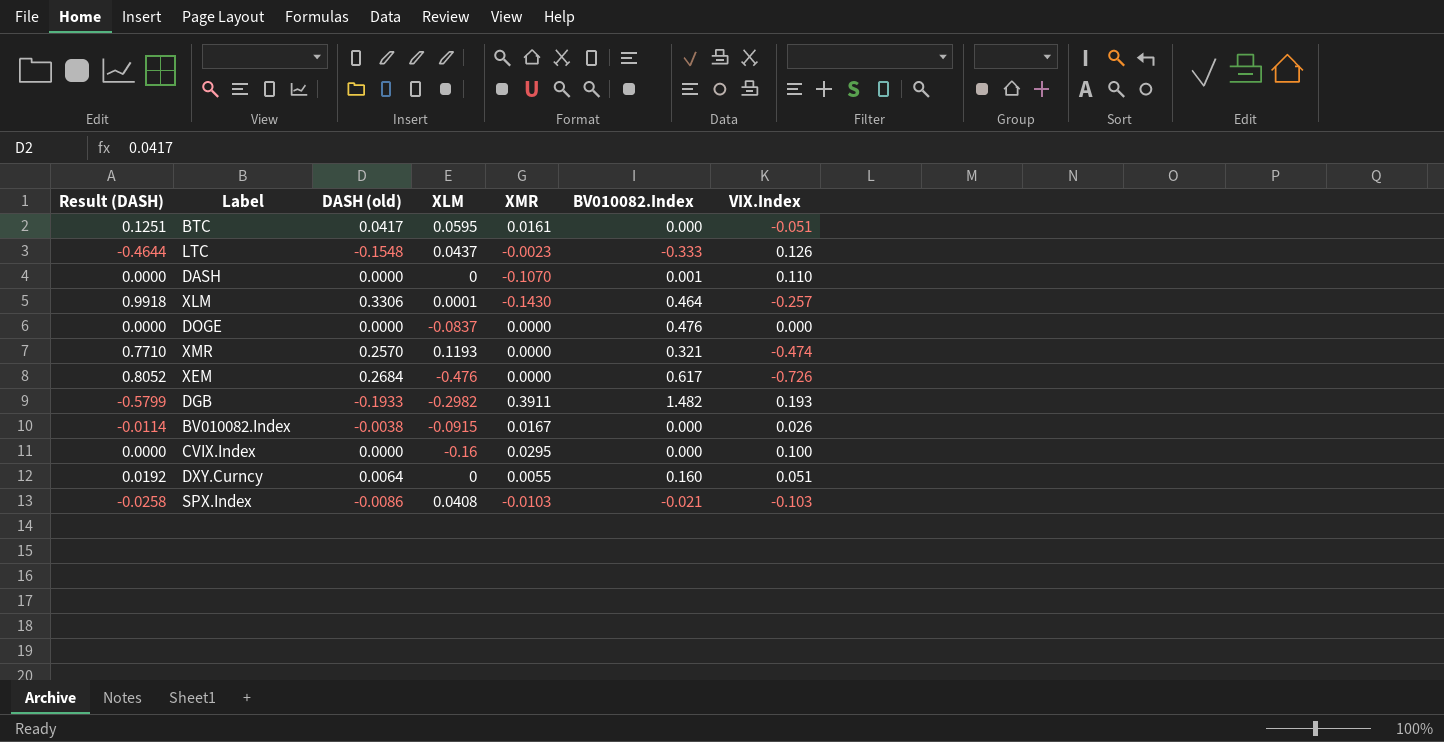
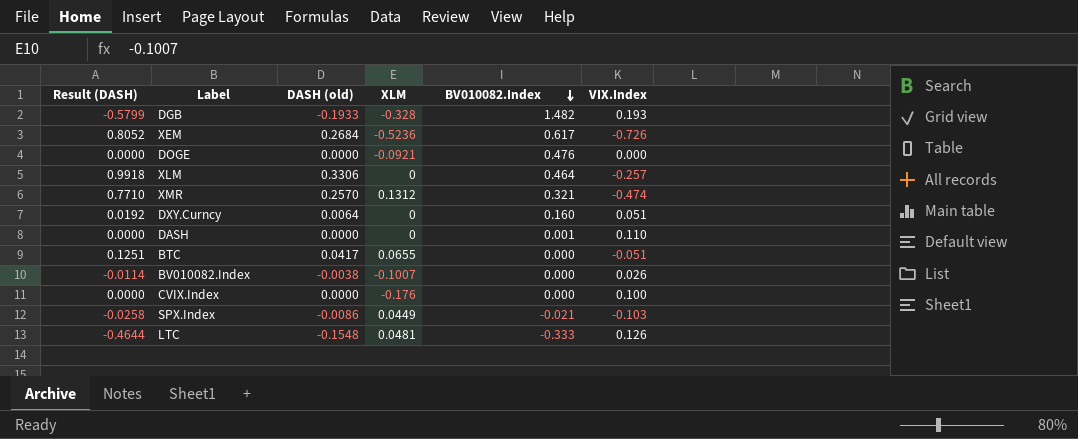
row order: none -> BV010082.Index descending
column XMR | position: 5 -> none
DGB | XLM: -0.2982 -> -0.328
XEM | XLM: -0.476 -> -0.5236
DOGE | XLM: -0.0837 -> -0.0921
XLM | XLM: 0.0001 -> 0
XMR | XLM: 0.1193 -> 0.1312
BTC | XLM: 0.0595 -> 0.0655
BV010082.Index | XLM: -0.0915 -> -0.1007
CVIX.Index | XLM: -0.16 -> -0.176
SPX.Index | XLM: 0.0408 -> 0.0449
LTC | XLM: 0.0437 -> 0.0481

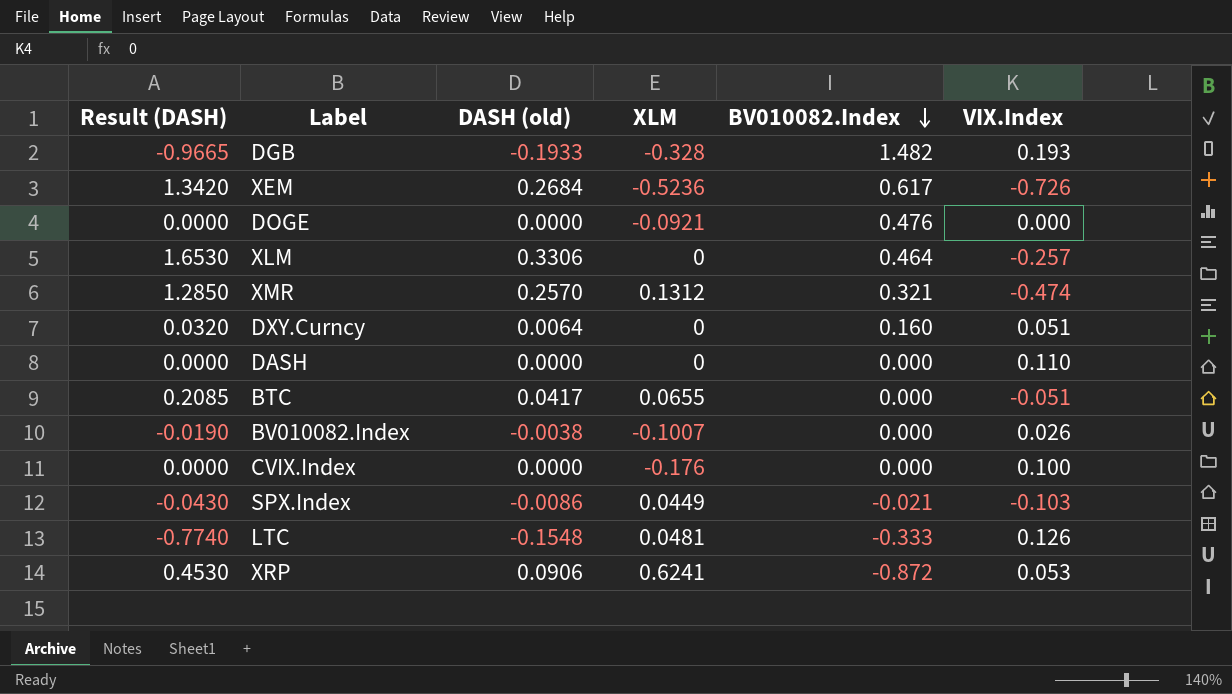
column Result (DASH) | formula: [DASH (old)] * 3 -> [DASH (old)] * 5
DASH | BV010082.Index: 0.001 -> 0.000
row XRP: none -> 0.4530 | 0.0906 | 0.6241 | -0.872 | 0.053

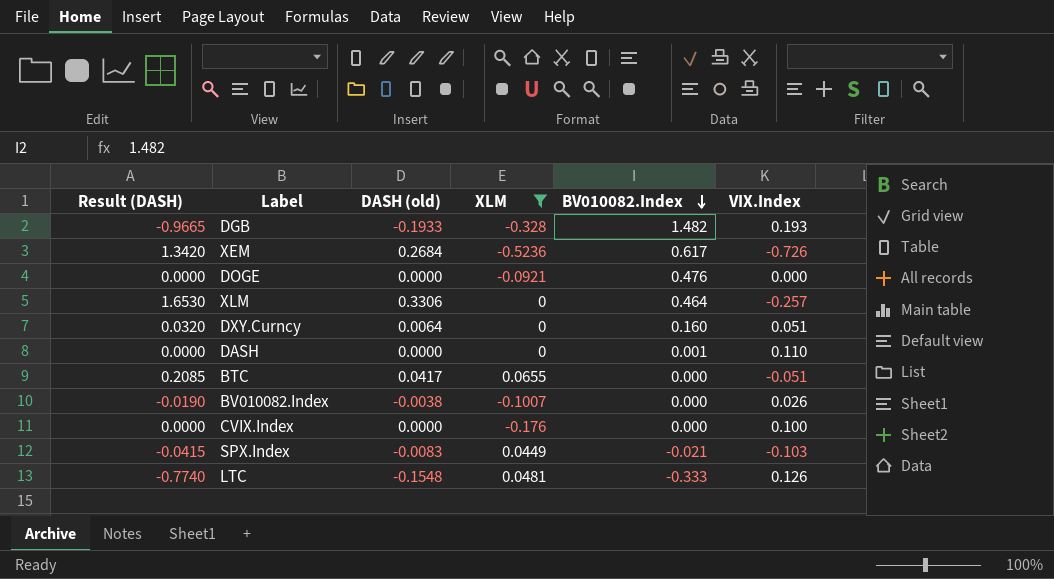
filter: none -> XLM <= 0.0655
DASH | BV010082.Index: 0.000 -> 0.001
SPX.Index | Result (DASH): -0.0430 -> -0.0415
SPX.Index | DASH (old): -0.0086 -> -0.0083

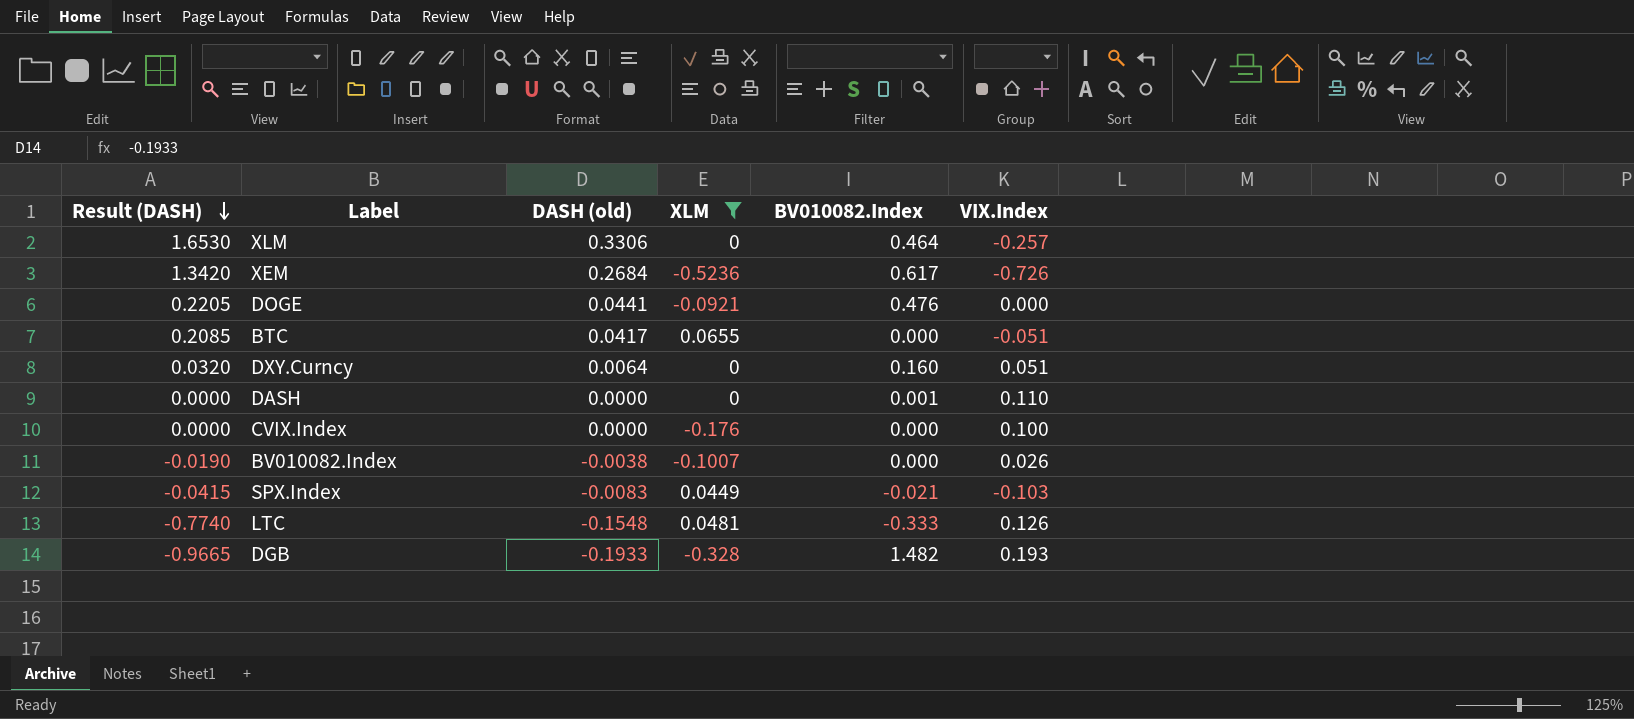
row order: BV010082.Index descending -> Result (DASH) descending
DOGE | Result (DASH): 0.0000 -> 0.2205
DOGE | DASH (old): 0.0000 -> 0.0441

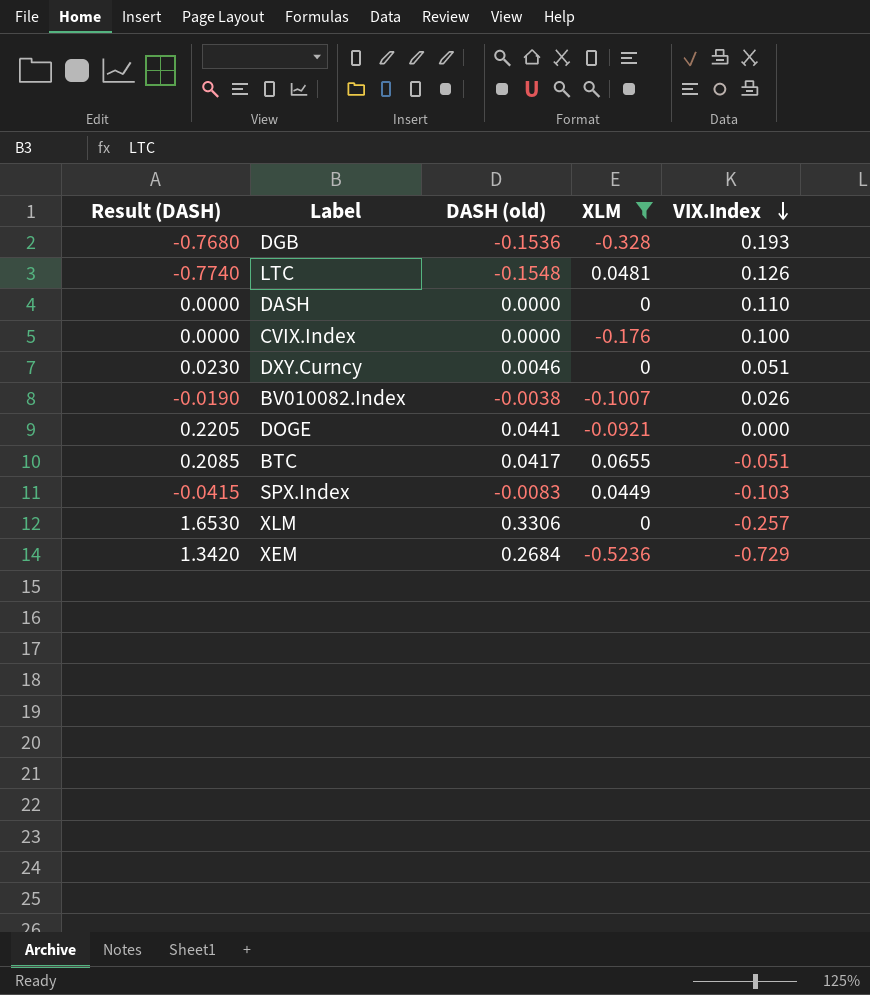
row order: Result (DASH) descending -> VIX.Index descending
column BV010082.Index | position: 5 -> none
DGB | Result (DASH): -0.9665 -> -0.7680
DGB | DASH (old): -0.1933 -> -0.1536
DXY.Curncy | Result (DASH): 0.0320 -> 0.0230
DXY.Curncy | DASH (old): 0.0064 -> 0.0046
XEM | VIX.Index: -0.726 -> -0.729

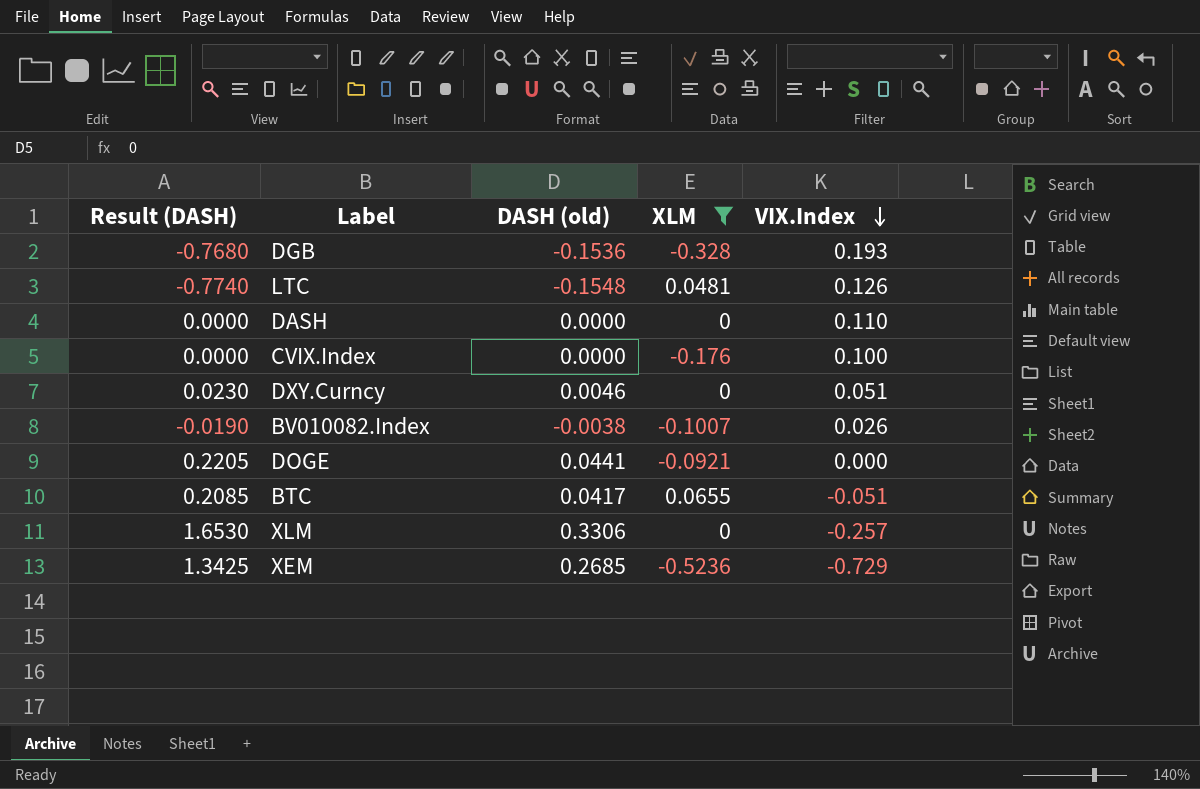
row SPX.Index: -0.0415 | -0.0083 | 0.0449 | -0.103 -> none
XEM | Result (DASH): 1.3420 -> 1.3425
XEM | DASH (old): 0.2684 -> 0.2685

